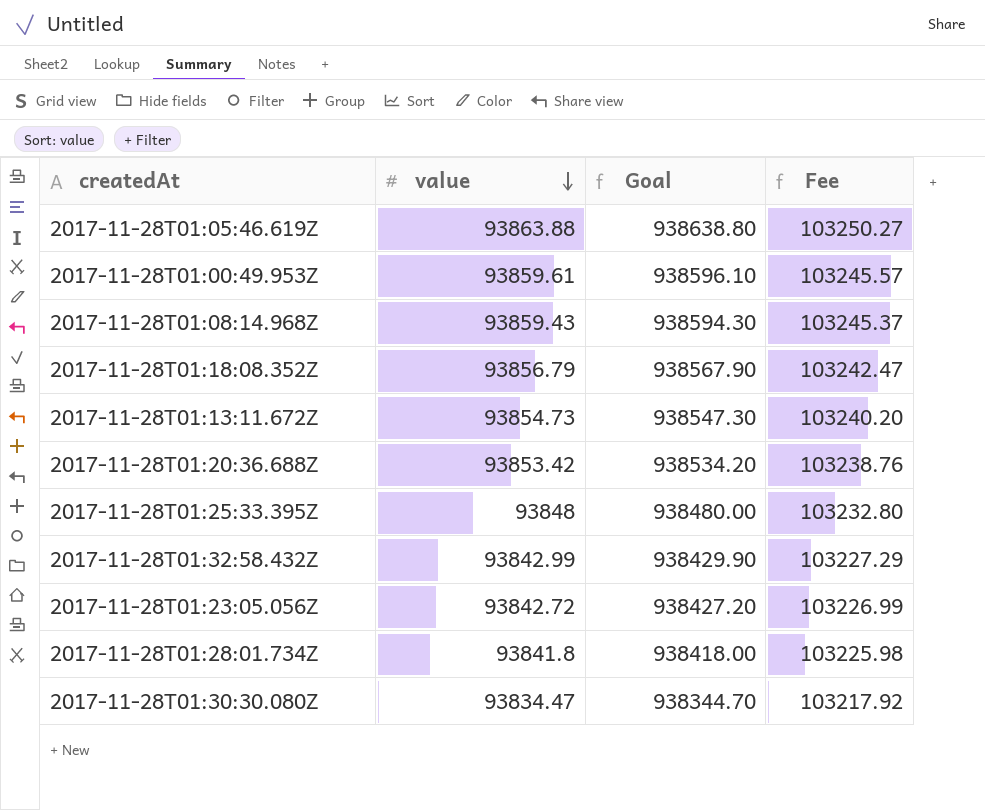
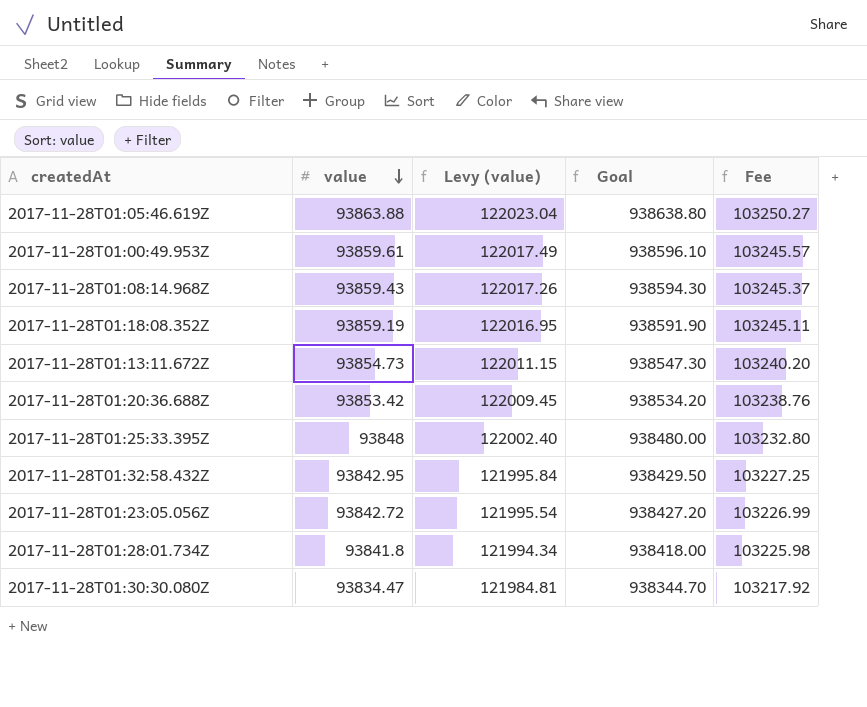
column Levy (value) | formula: none -> [value] * 1.3
2017-11-28T01:18:08.352Z | value: 93856.79 -> 93859.19
2017-11-28T01:18:08.352Z | Goal: 938567.90 -> 938591.90
2017-11-28T01:18:08.352Z | Fee: 103242.47 -> 103245.11
2017-11-28T01:32:58.432Z | value: 93842.99 -> 93842.95
2017-11-28T01:32:58.432Z | Goal: 938429.90 -> 938429.50
2017-11-28T01:32:58.432Z | Fee: 103227.29 -> 103227.25

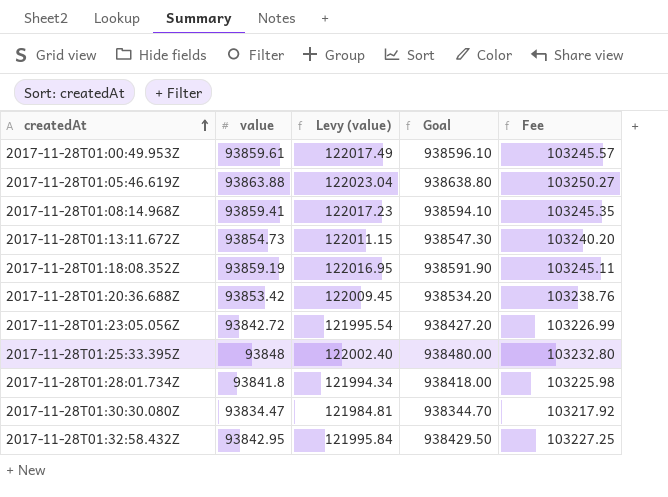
row order: value descending -> createdAt ascending
2017-11-28T01:08:14.968Z | value: 93859.43 -> 93859.41
2017-11-28T01:08:14.968Z | Levy (value): 122017.26 -> 122017.23
2017-11-28T01:08:14.968Z | Goal: 938594.30 -> 938594.10
2017-11-28T01:08:14.968Z | Fee: 103245.37 -> 103245.35

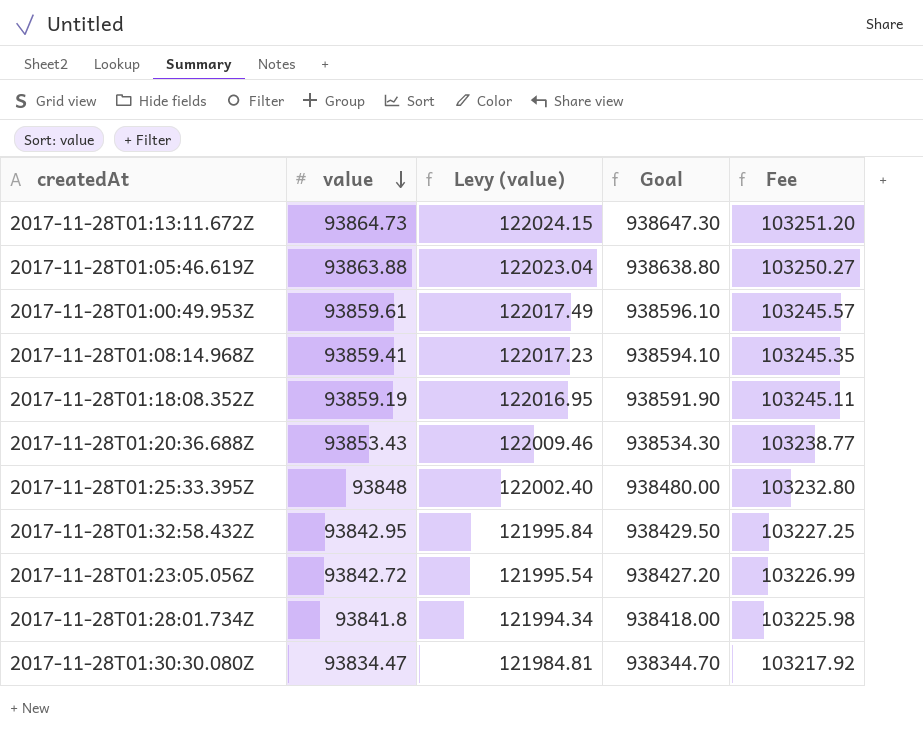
row order: createdAt ascending -> value descending
2017-11-28T01:13:11.672Z | value: 93854.73 -> 93864.73
2017-11-28T01:13:11.672Z | Levy (value): 122011.15 -> 122024.15
2017-11-28T01:13:11.672Z | Goal: 938547.30 -> 938647.30
2017-11-28T01:13:11.672Z | Fee: 103240.20 -> 103251.20
2017-11-28T01:20:36.688Z | value: 93853.42 -> 93853.43
2017-11-28T01:20:36.688Z | Levy (value): 122009.45 -> 122009.46
2017-11-28T01:20:36.688Z | Goal: 938534.20 -> 938534.30
2017-11-28T01:20:36.688Z | Fee: 103238.76 -> 103238.77

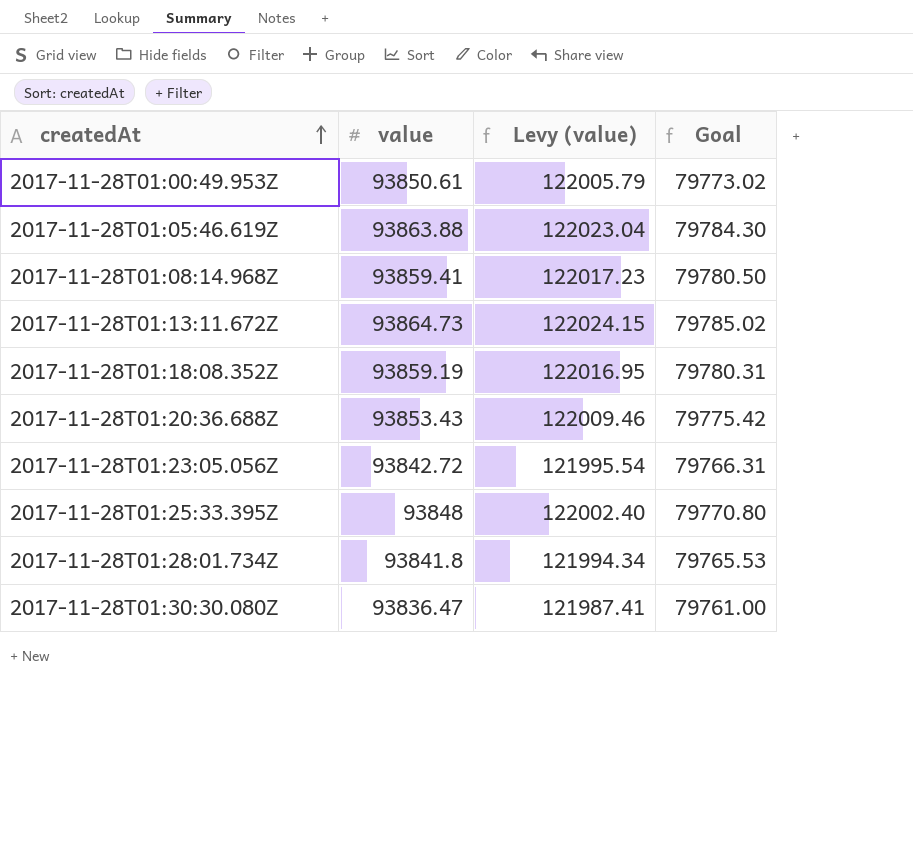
row order: value descending -> createdAt ascending
column Fee | formula: [value] * 1.1 -> none
column Goal | formula: [value] * 10 -> [value] * 0.85
row 2017-11-28T01:32:58.432Z: 93842.95 | 121995.84 | 938429.50 | 103227.25 -> none
2017-11-28T01:00:49.953Z | value: 93859.61 -> 93850.61
2017-11-28T01:00:49.953Z | Levy (value): 122017.49 -> 122005.79
2017-11-28T01:30:30.080Z | value: 93834.47 -> 93836.47
2017-11-28T01:30:30.080Z | Levy (value): 121984.81 -> 121987.41

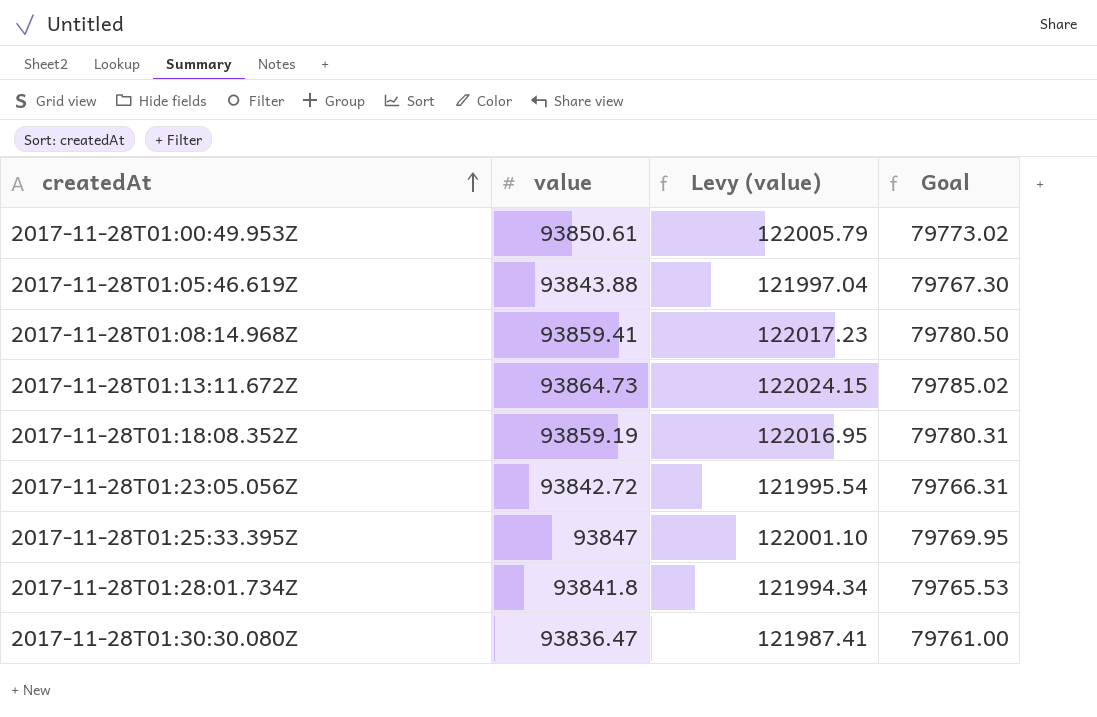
row 2017-11-28T01:20:36.688Z: 93853.43 | 122009.46 | 79775.42 -> none
2017-11-28T01:05:46.619Z | value: 93863.88 -> 93843.88
2017-11-28T01:05:46.619Z | Levy (value): 122023.04 -> 121997.04
2017-11-28T01:05:46.619Z | Goal: 79784.30 -> 79767.30
2017-11-28T01:25:33.395Z | value: 93848 -> 93847
2017-11-28T01:25:33.395Z | Levy (value): 122002.40 -> 122001.10
2017-11-28T01:25:33.395Z | Goal: 79770.80 -> 79769.95

